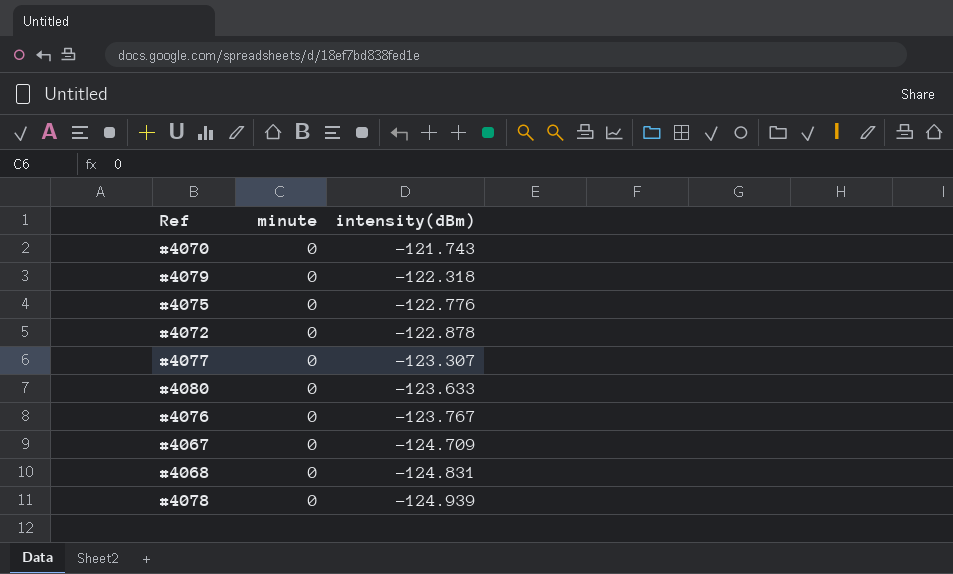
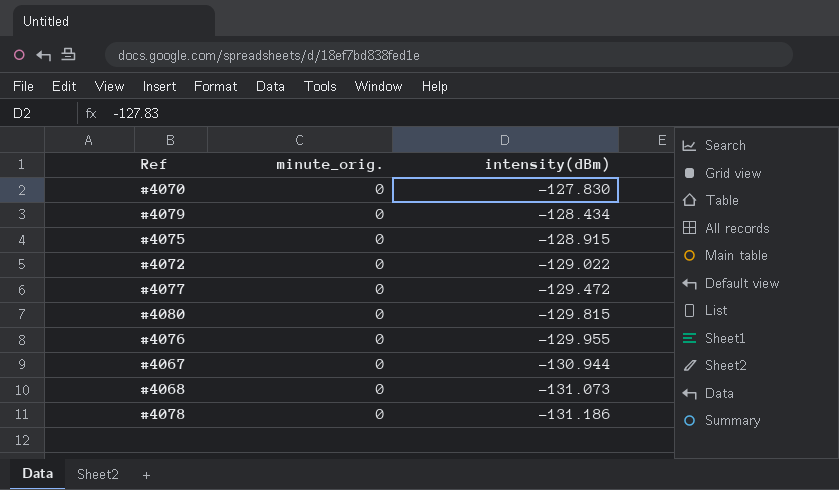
column name: minute -> minute_orig.
#4070 | intensity(dBm): -121.743 -> -127.830
#4079 | intensity(dBm): -122.318 -> -128.434
#4075 | intensity(dBm): -122.776 -> -128.915
#4072 | intensity(dBm): -122.878 -> -129.022
#4077 | intensity(dBm): -123.307 -> -129.472
#4080 | intensity(dBm): -123.633 -> -129.815
#4076 | intensity(dBm): -123.767 -> -129.955
#4067 | intensity(dBm): -124.709 -> -130.944
#4068 | intensity(dBm): -124.831 -> -131.073
#4078 | intensity(dBm): -124.939 -> -131.186

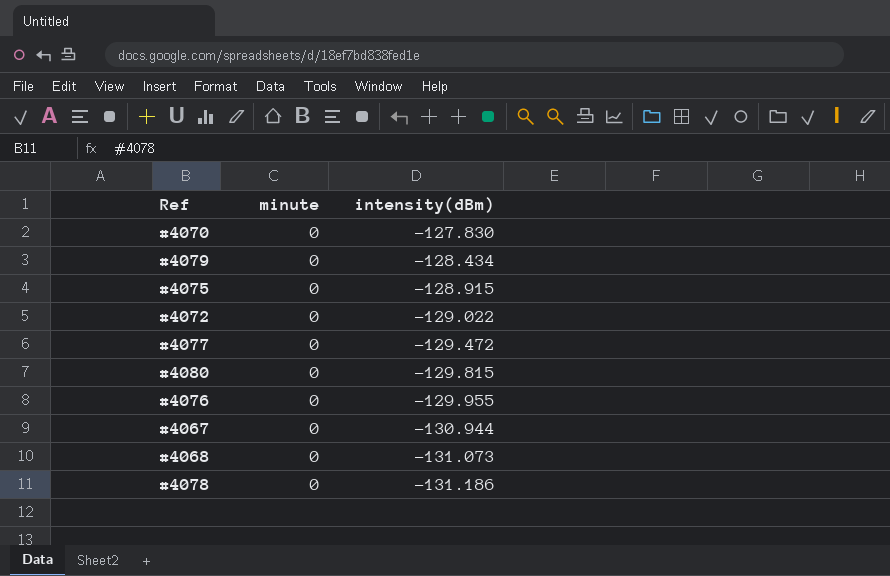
column name: minute_orig. -> minute

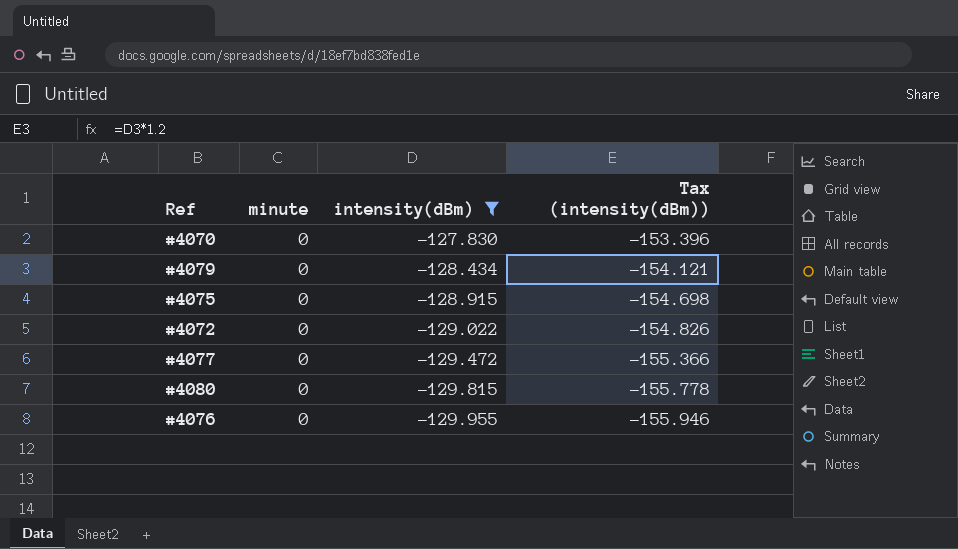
filter: none -> intensity(dBm) >= -129.955
column Tax (intensity(dBm)) | formula: none -> [intensity(dBm)] * 1.2

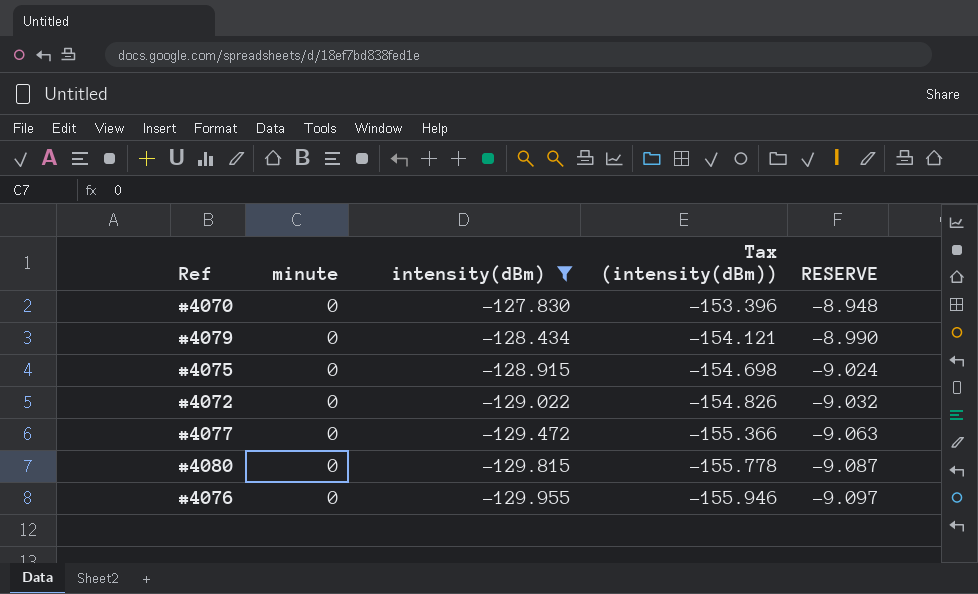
column RESERVE | formula: none -> [intensity(dBm)] * 0.07

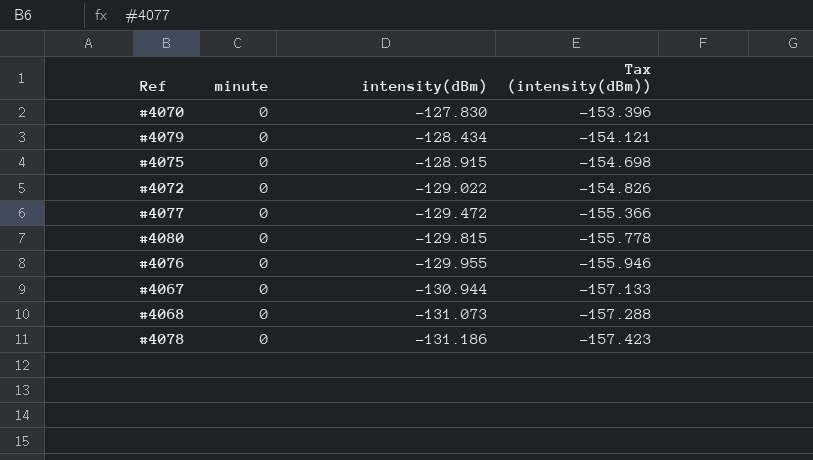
filter: intensity(dBm) >= -129.955 -> none
column RESERVE | formula: [intensity(dBm)] * 0.07 -> none

